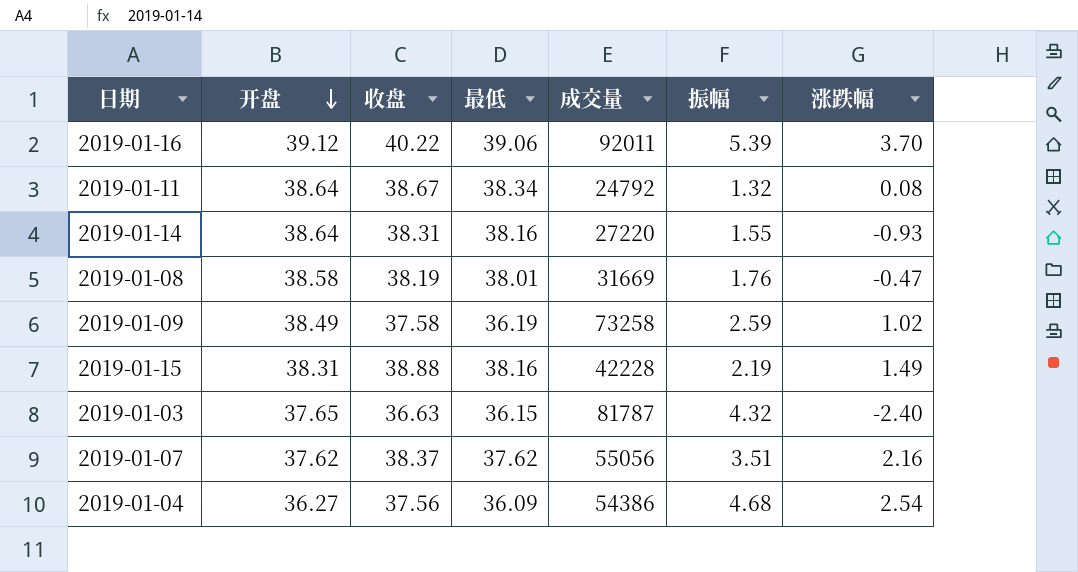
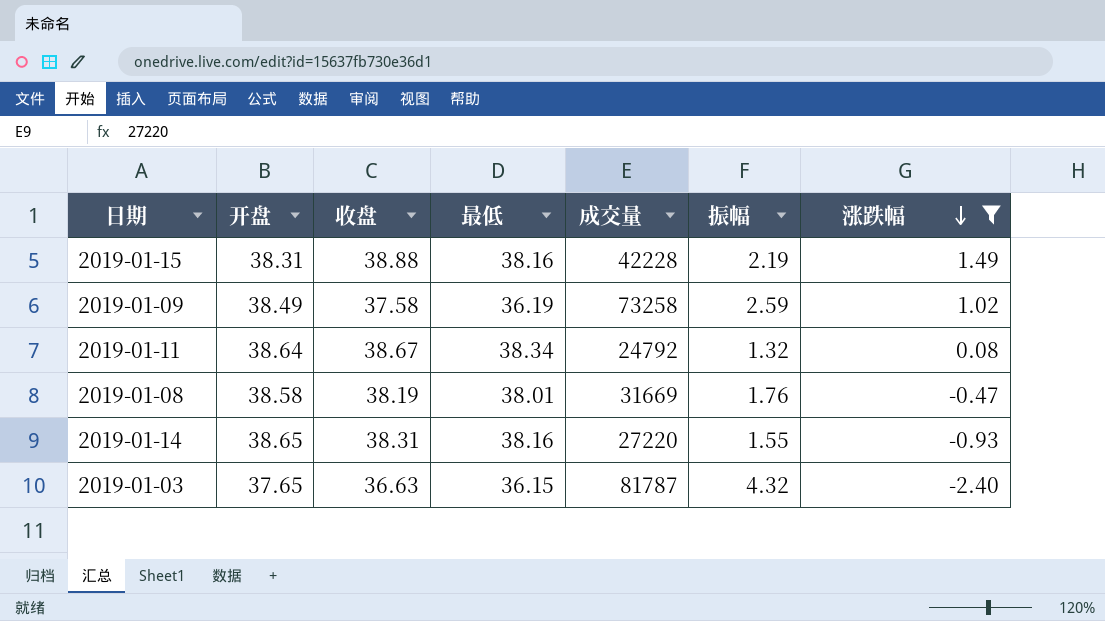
filter: none -> 涨跌幅 <= 1.49
row order: 开盘 descending -> 涨跌幅 descending
2019-01-14 | 开盘: 38.64 -> 38.65

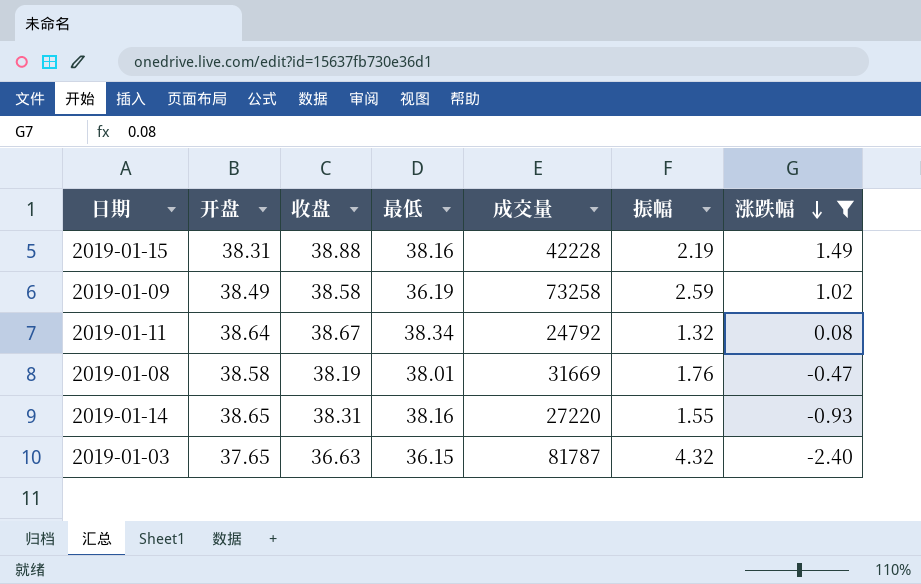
2019-01-09 | 收盘: 37.58 -> 38.58

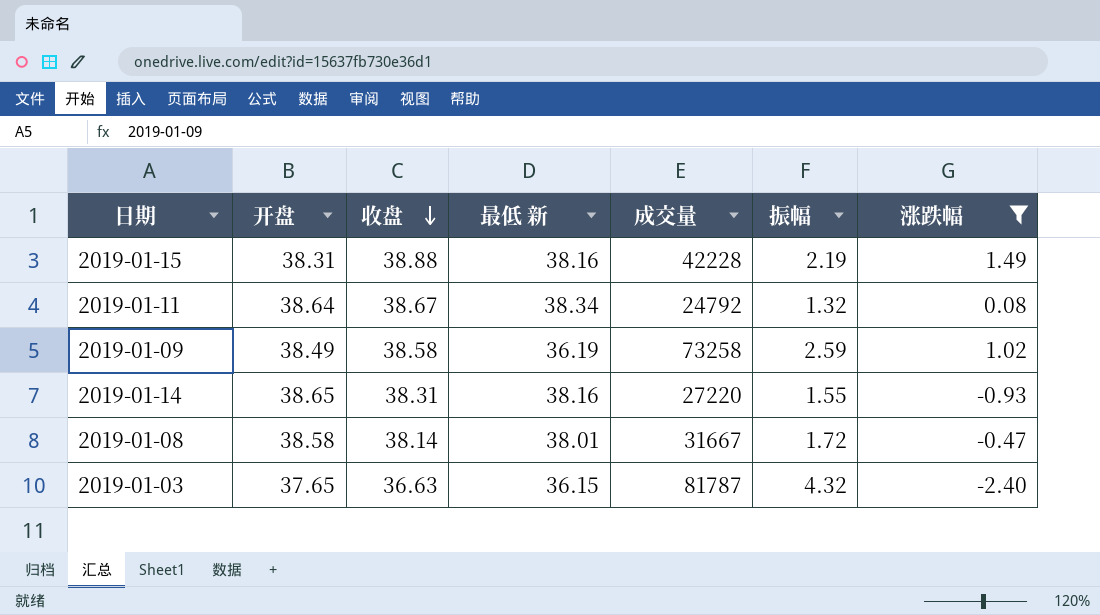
row order: 涨跌幅 descending -> 收盘 descending
column name: 最低 -> 最低 新
2019-01-08 | 收盘: 38.19 -> 38.14
2019-01-08 | 成交量: 31669 -> 31667
2019-01-08 | 振幅: 1.76 -> 1.72

